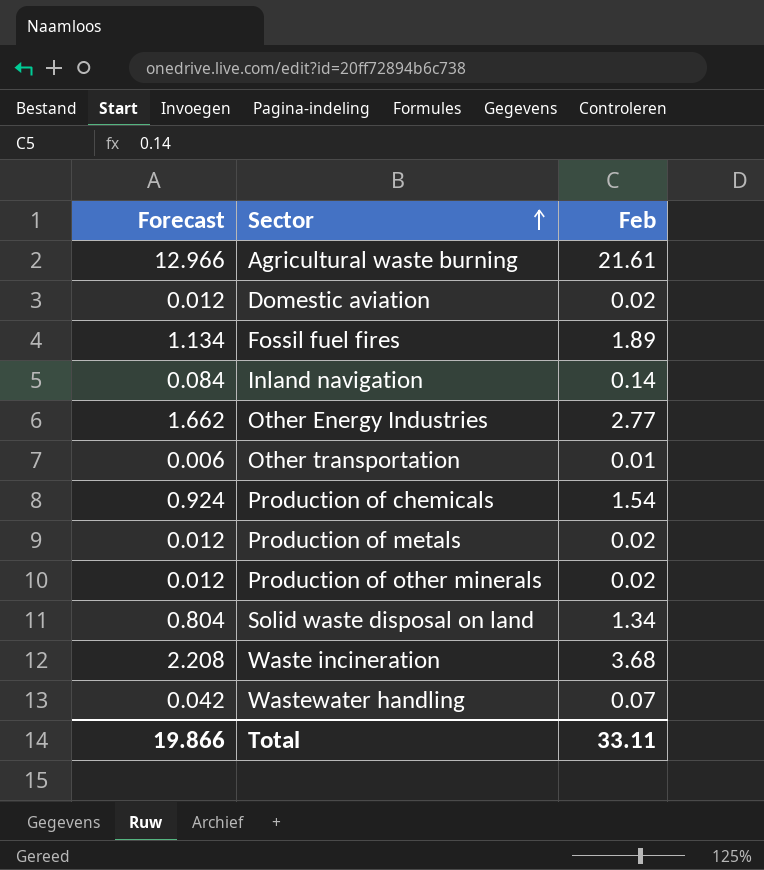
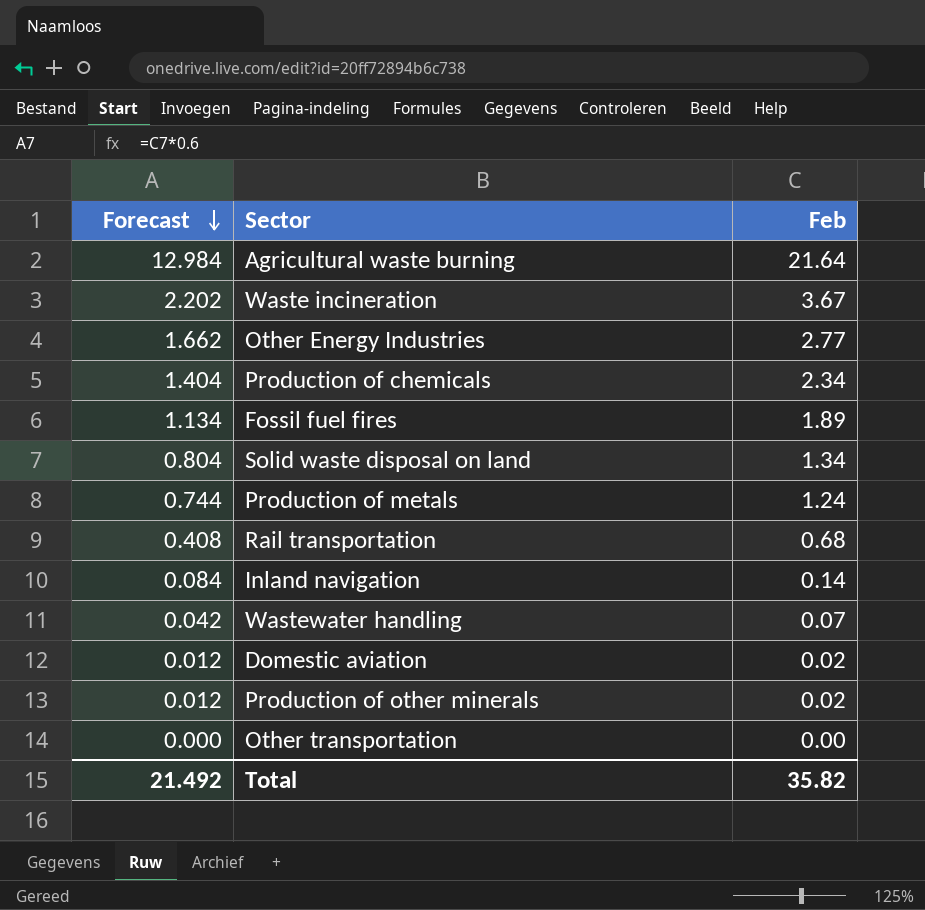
row order: Sector ascending -> Forecast descending
Agricultural waste burning | Forecast: 12.966 -> 12.984
Agricultural waste burning | Feb: 21.61 -> 21.64
Waste incineration | Forecast: 2.208 -> 2.202
Waste incineration | Feb: 3.68 -> 3.67
Production of chemicals | Forecast: 0.924 -> 1.404
Production of chemicals | Feb: 1.54 -> 2.34
Production of metals | Forecast: 0.012 -> 0.744
Production of metals | Feb: 0.02 -> 1.24
row Rail transportation: none -> 0.408 | 0.68
Other transportation | Forecast: 0.006 -> 0.000
Other transportation | Feb: 0.01 -> 0.00
Total | Forecast: 19.866 -> 21.492
Total | Feb: 33.11 -> 35.82

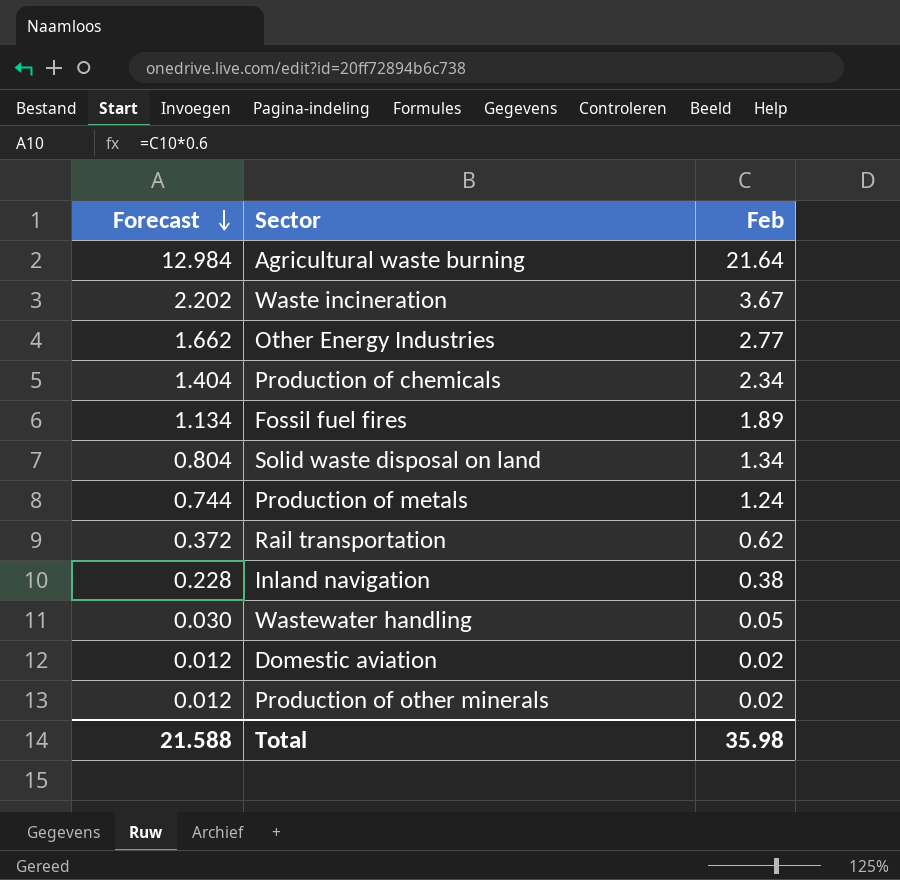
row Other transportation: 0.000 | 0.00 -> none
Rail transportation | Forecast: 0.408 -> 0.372
Rail transportation | Feb: 0.68 -> 0.62
Inland navigation | Forecast: 0.084 -> 0.228
Inland navigation | Feb: 0.14 -> 0.38
Wastewater handling | Forecast: 0.042 -> 0.030
Wastewater handling | Feb: 0.07 -> 0.05
Total | Forecast: 21.492 -> 21.588
Total | Feb: 35.82 -> 35.98

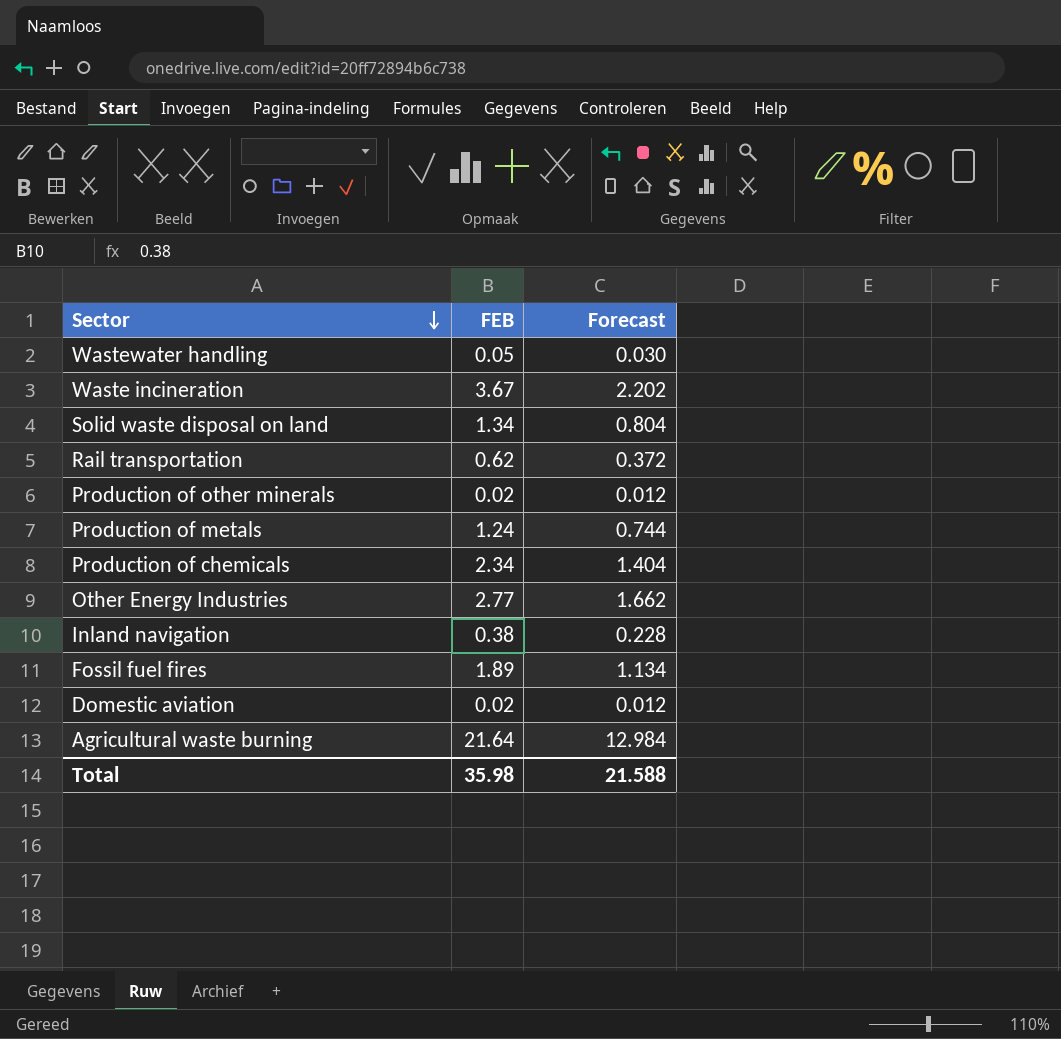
row order: Forecast descending -> Sector descending
column name: Feb -> FEB
column Forecast | position: 1 -> 3

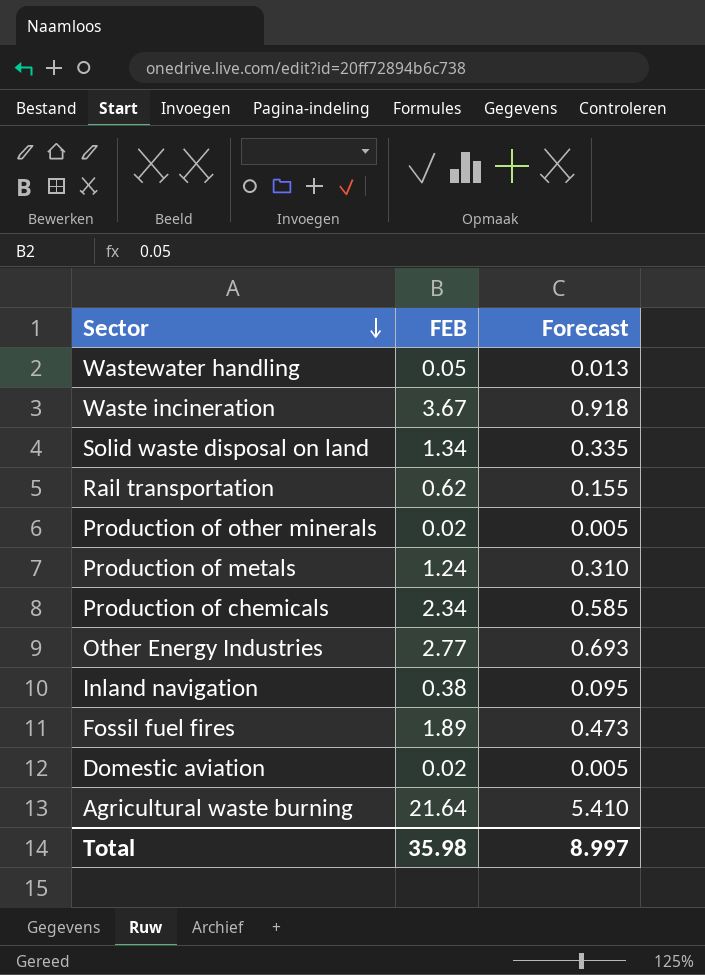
column Forecast | formula: [FEB] * 0.6 -> [FEB] * 0.25
Total | Forecast: 21.588 -> 8.997

